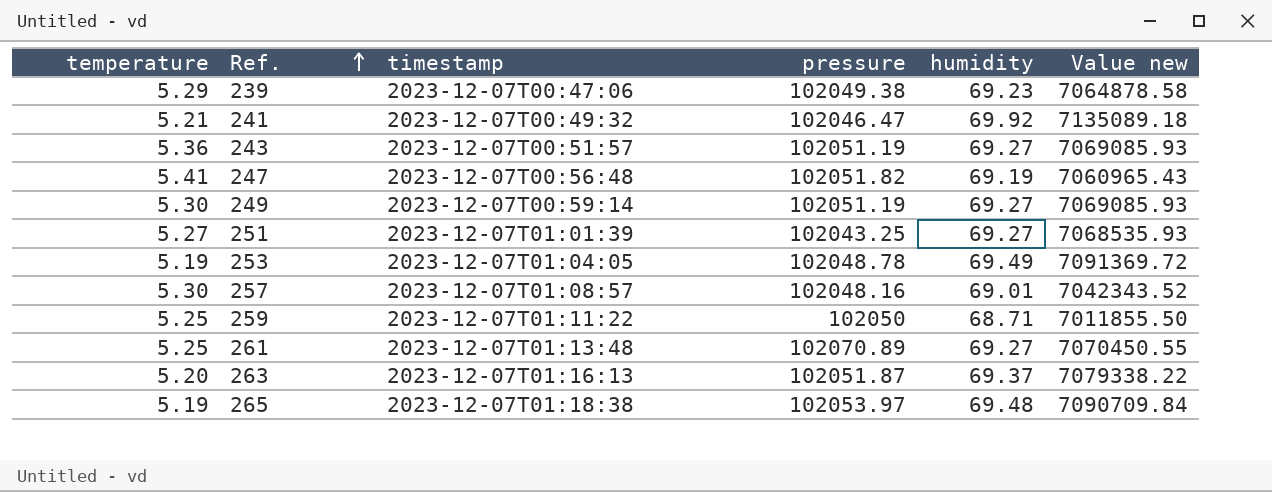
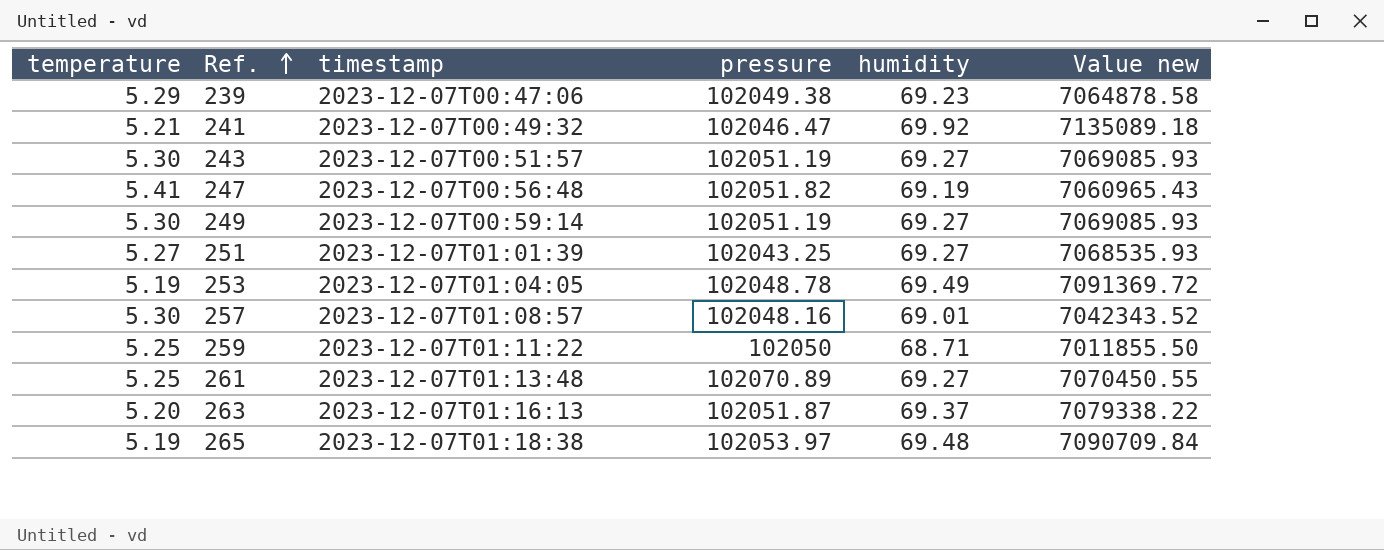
243 | temperature: 5.36 -> 5.30

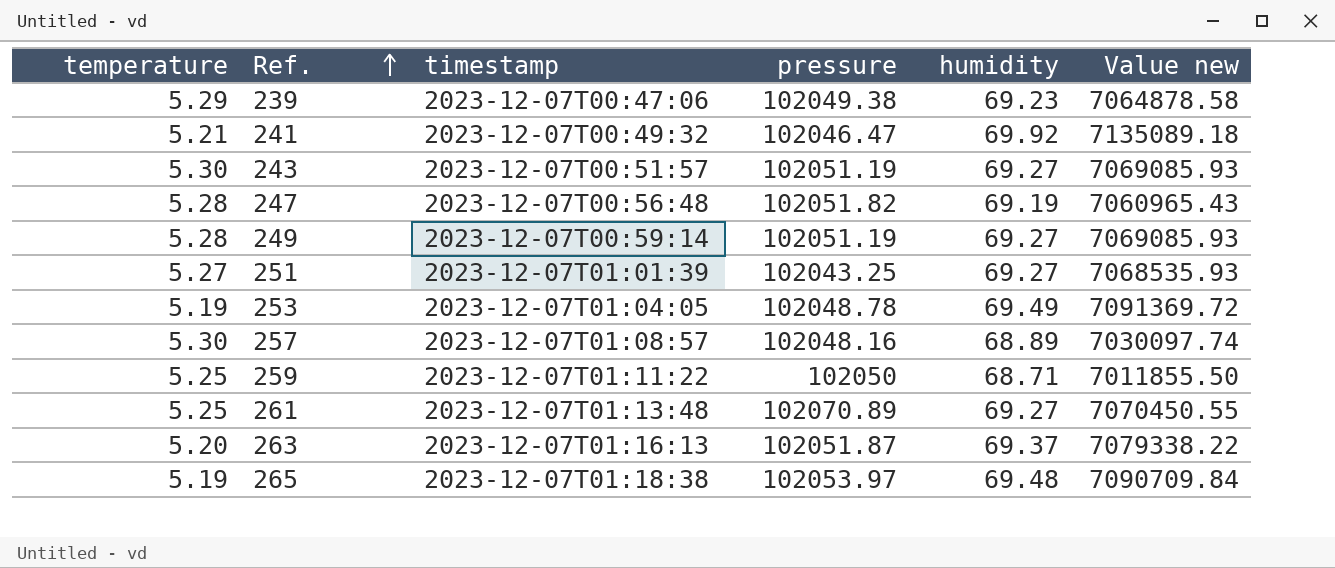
247 | temperature: 5.41 -> 5.28
249 | temperature: 5.30 -> 5.28
257 | humidity: 69.01 -> 68.89
257 | Value new: 7042343.52 -> 7030097.74

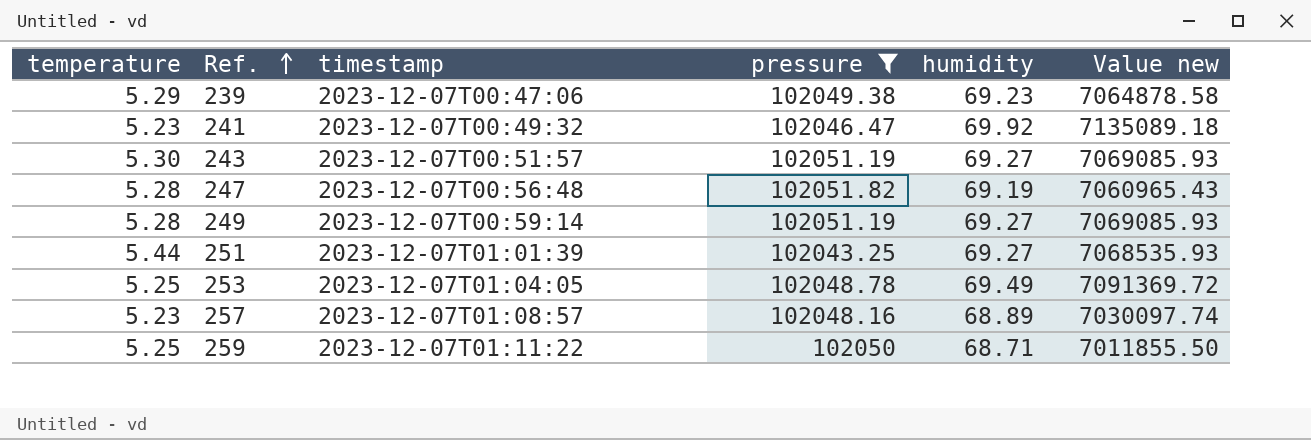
filter: none -> pressure <= 102051.82
241 | temperature: 5.21 -> 5.23
251 | temperature: 5.27 -> 5.44
253 | temperature: 5.19 -> 5.25
257 | temperature: 5.30 -> 5.23

